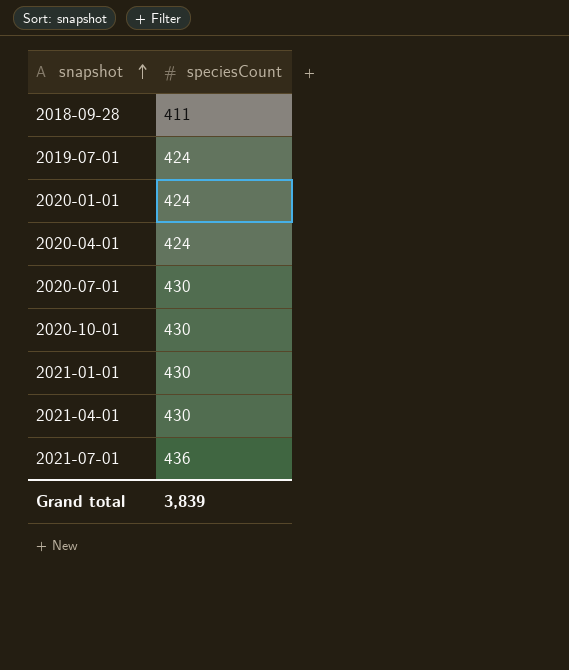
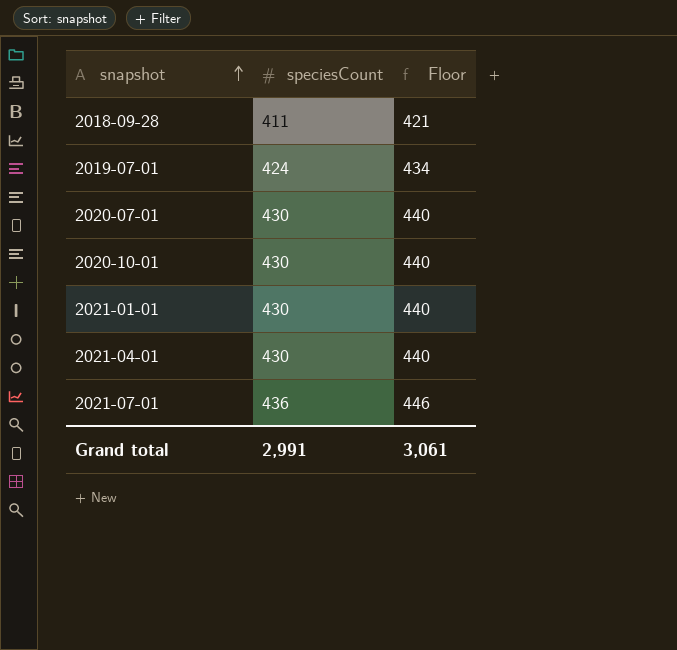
column Floor | formula: none -> [speciesCount] + 10
row 2020-01-01: 424 -> none
row 2020-04-01: 424 -> none
Grand total | speciesCount: 3,839 -> 2,991

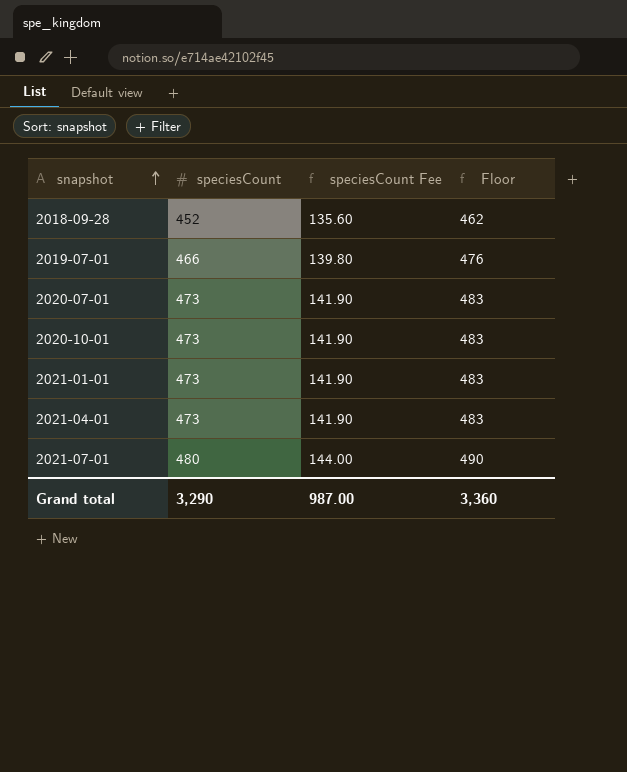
column speciesCount Fee | formula: none -> [speciesCount] * 0.3
2018-09-28 | speciesCount: 411 -> 452
2018-09-28 | Floor: 421 -> 462
2019-07-01 | speciesCount: 424 -> 466
2019-07-01 | Floor: 434 -> 476
2020-07-01 | speciesCount: 430 -> 473
2020-07-01 | Floor: 440 -> 483
2020-10-01 | speciesCount: 430 -> 473
2020-10-01 | Floor: 440 -> 483
2021-01-01 | speciesCount: 430 -> 473
2021-01-01 | Floor: 440 -> 483
2021-04-01 | speciesCount: 430 -> 473
2021-04-01 | Floor: 440 -> 483
2021-07-01 | speciesCount: 436 -> 480
2021-07-01 | Floor: 446 -> 490
Grand total | speciesCount: 2,991 -> 3,290
Grand total | Floor: 3,061 -> 3,360

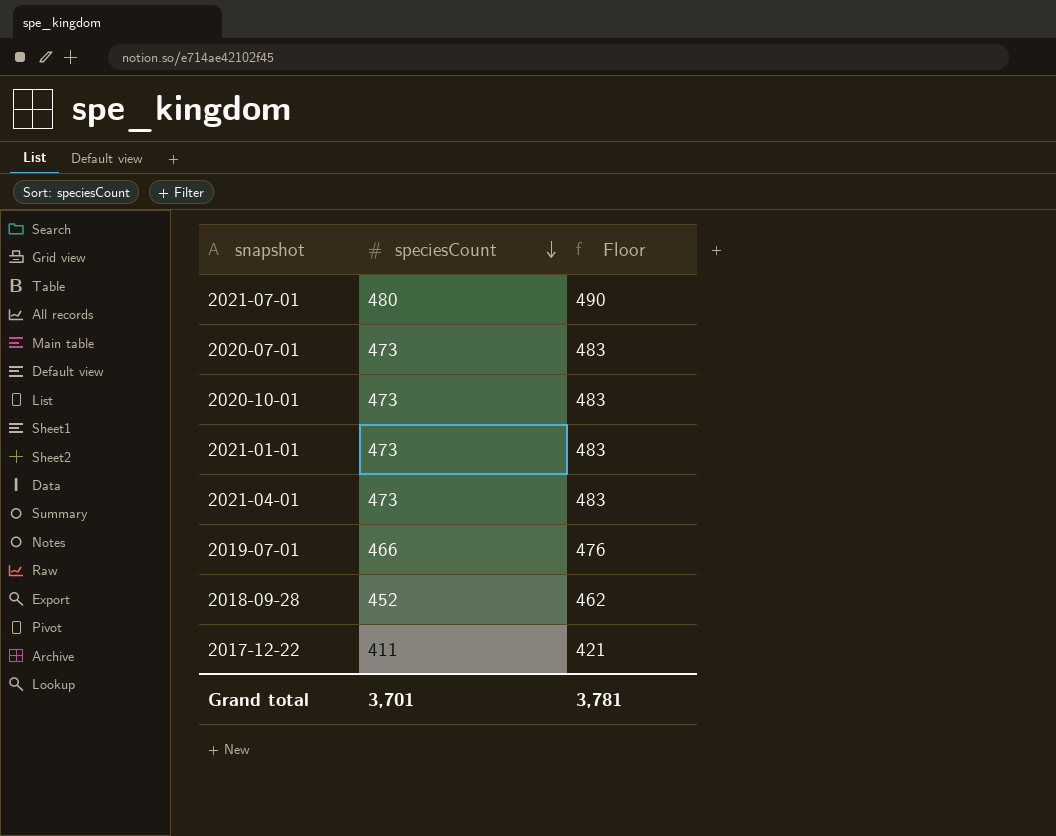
row order: snapshot ascending -> speciesCount descending
column speciesCount Fee | formula: [speciesCount] * 0.3 -> none
row 2017-12-22: none -> 411 | 421
Grand total | speciesCount: 3,290 -> 3,701
Grand total | Floor: 3,360 -> 3,781

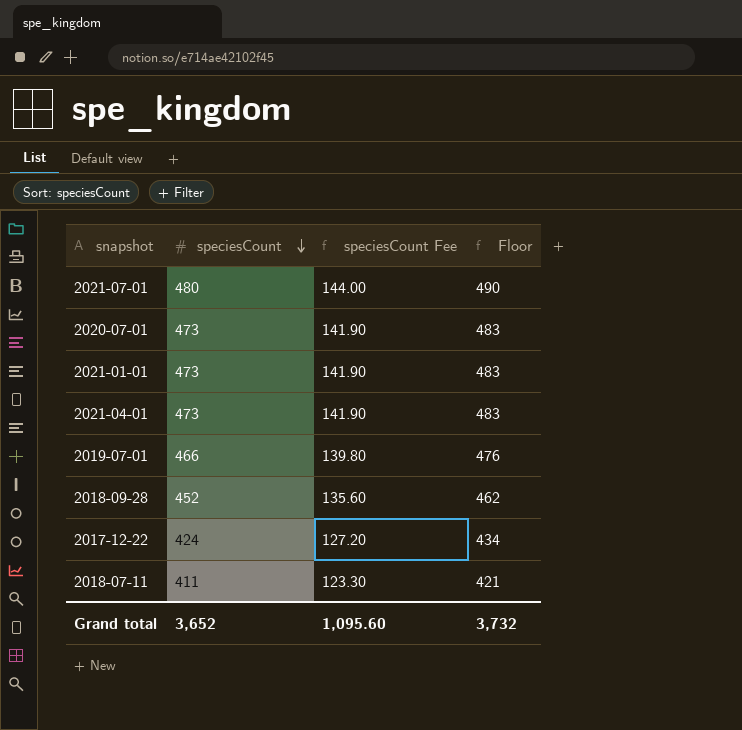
column speciesCount Fee | formula: none -> [speciesCount] * 0.3
row 2020-10-01: 473 | 483 -> none
2017-12-22 | speciesCount: 411 -> 424
2017-12-22 | Floor: 421 -> 434
row 2018-07-11: none -> 411 | 123.30 | 421
Grand total | speciesCount: 3,701 -> 3,652
Grand total | Floor: 3,781 -> 3,732

